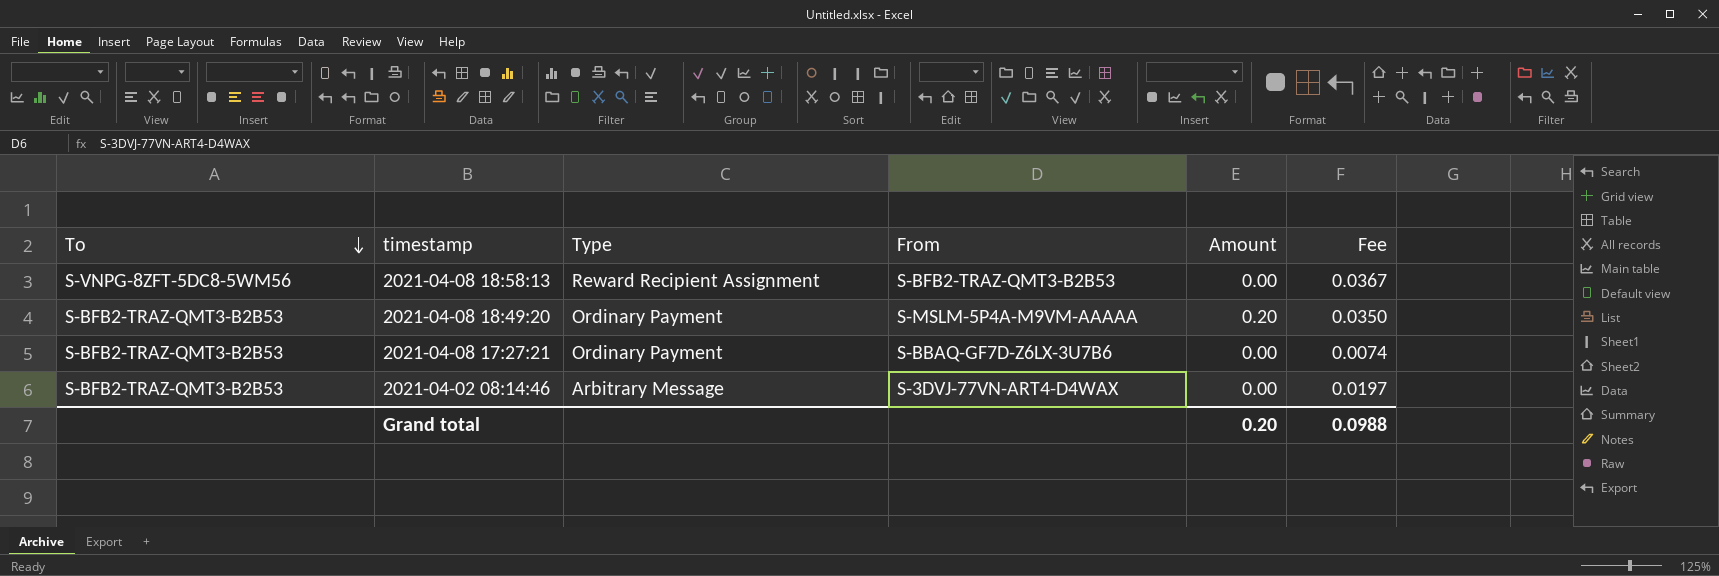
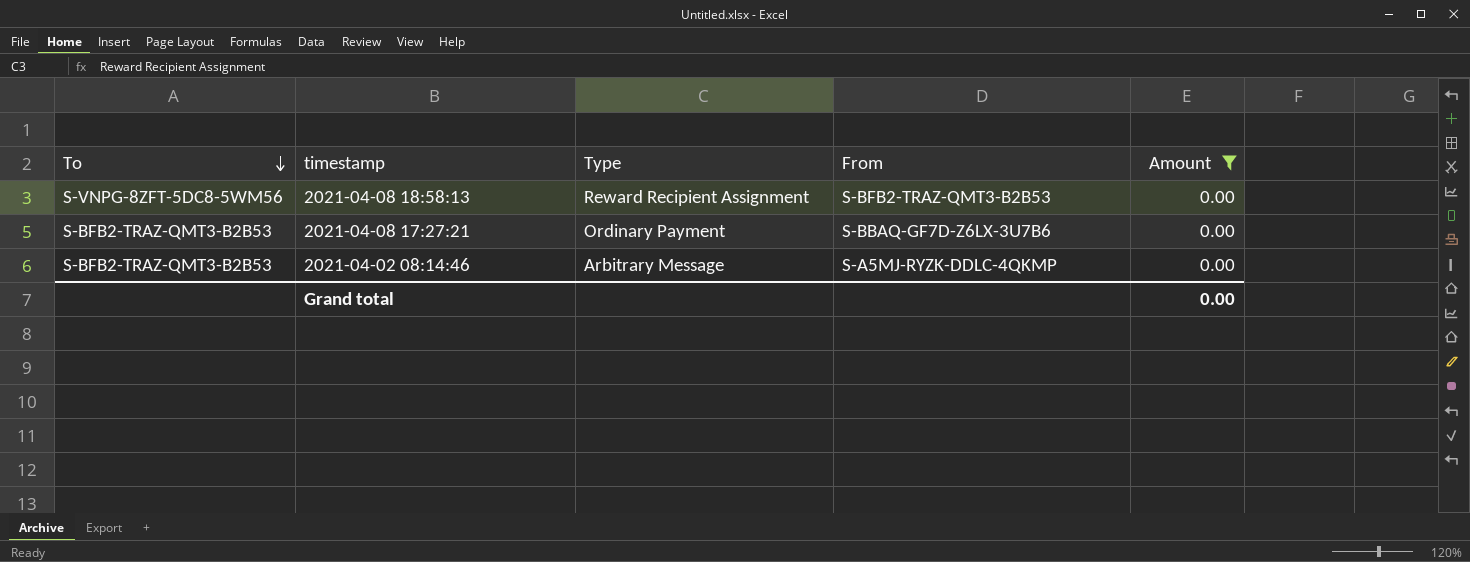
filter: none -> Amount = 0.00
column Fee | position: 6 -> none
2021-04-02 08:14:46 | From: S-3DVJ-77VN-ART4-D4WAX -> S-A5MJ-RYZK-DDLC-4QKMP
Grand total | Amount: 0.20 -> 0.00

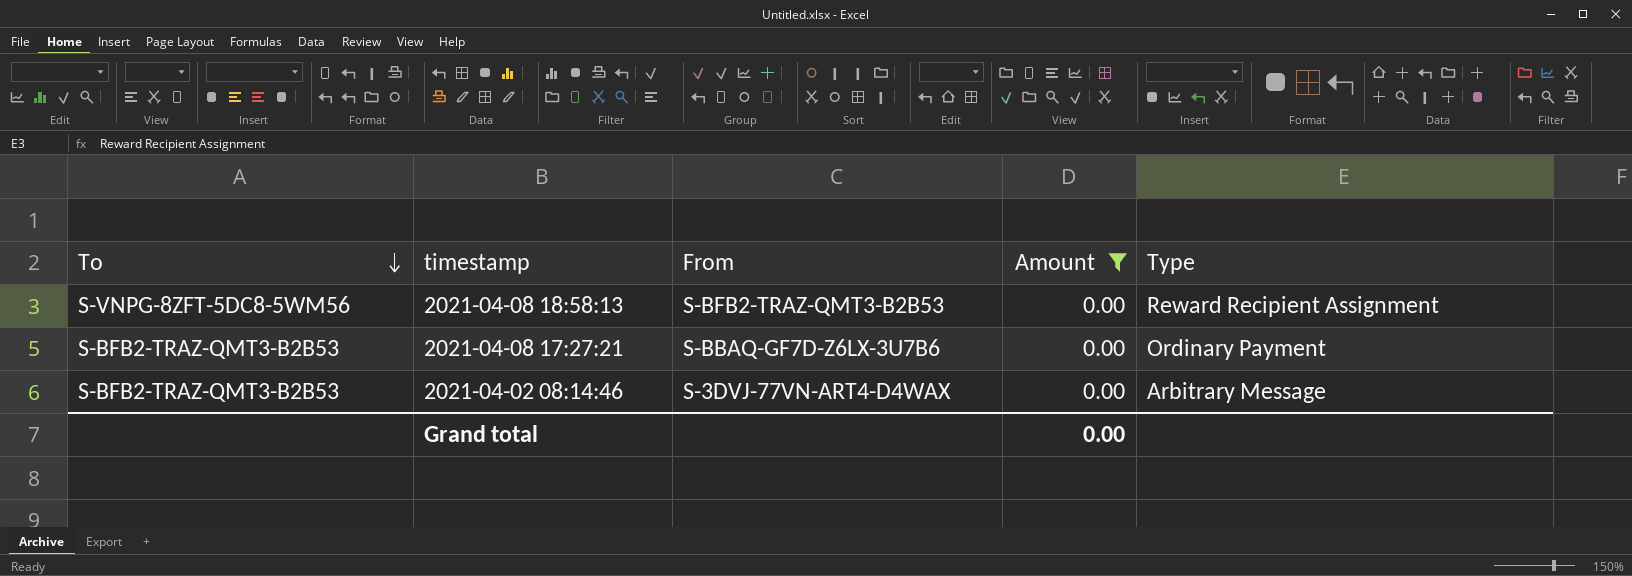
column Type | position: 3 -> 5
2021-04-02 08:14:46 | From: S-A5MJ-RYZK-DDLC-4QKMP -> S-3DVJ-77VN-ART4-D4WAX

